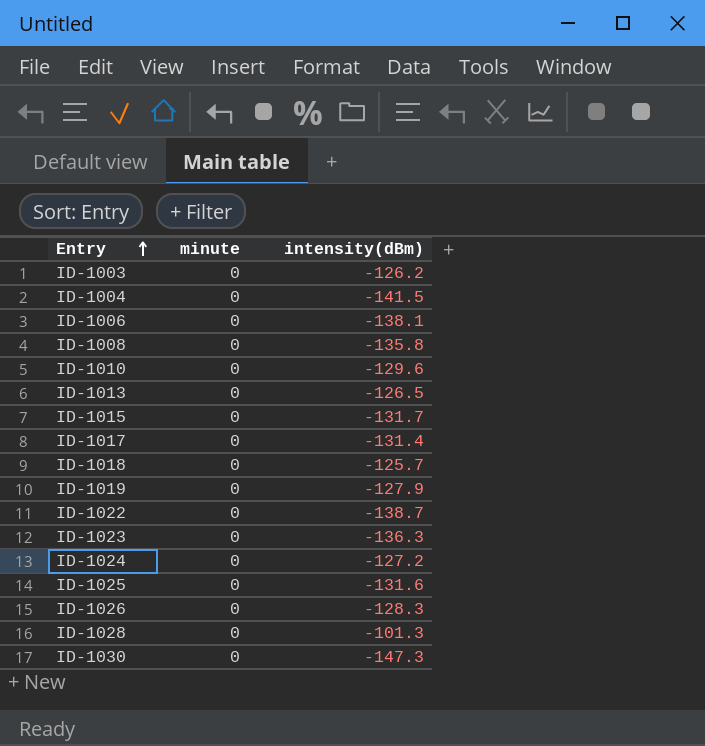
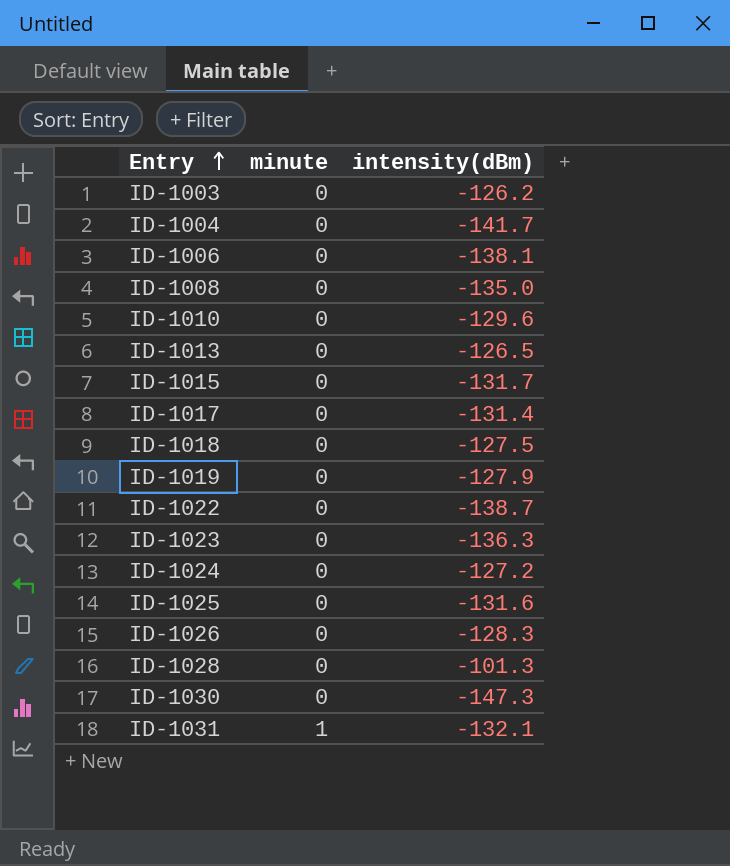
ID-1004 | intensity(dBm): -141.5 -> -141.7
ID-1008 | intensity(dBm): -135.8 -> -135.0
ID-1018 | intensity(dBm): -125.7 -> -127.5
row ID-1031: none -> 1 | -132.1

